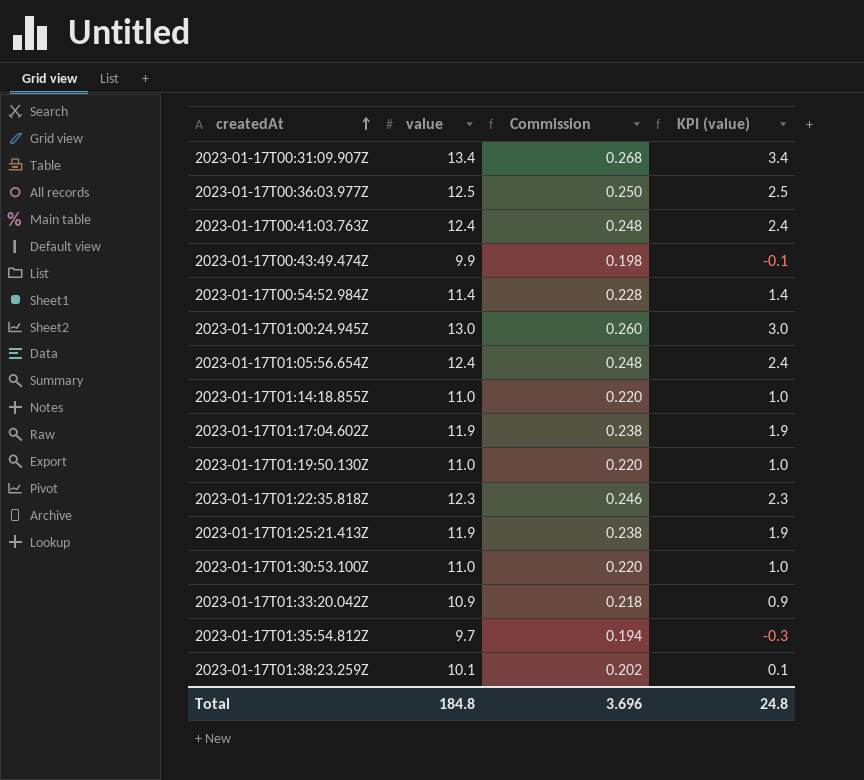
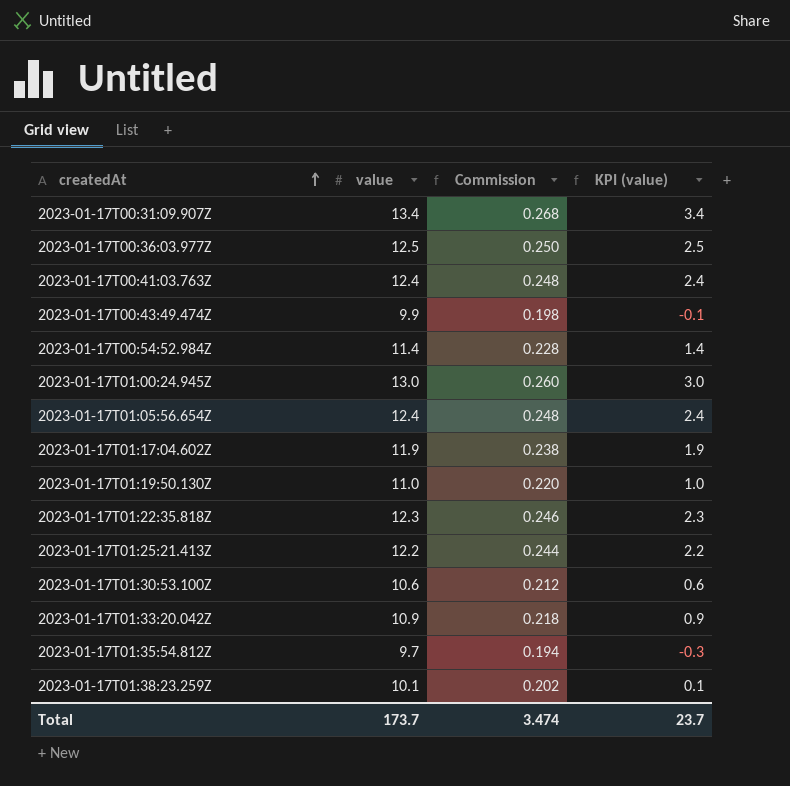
row 2023-01-17T01:14:18.855Z: 11.0 | 0.220 | 1.0 -> none
2023-01-17T01:25:21.413Z | value: 11.9 -> 12.2
2023-01-17T01:25:21.413Z | Commission: 0.238 -> 0.244
2023-01-17T01:25:21.413Z | KPI (value): 1.9 -> 2.2
2023-01-17T01:30:53.100Z | value: 11.0 -> 10.6
2023-01-17T01:30:53.100Z | Commission: 0.220 -> 0.212
2023-01-17T01:30:53.100Z | KPI (value): 1.0 -> 0.6
Total | value: 184.8 -> 173.7
Total | Commission: 3.696 -> 3.474
Total | KPI (value): 24.8 -> 23.7

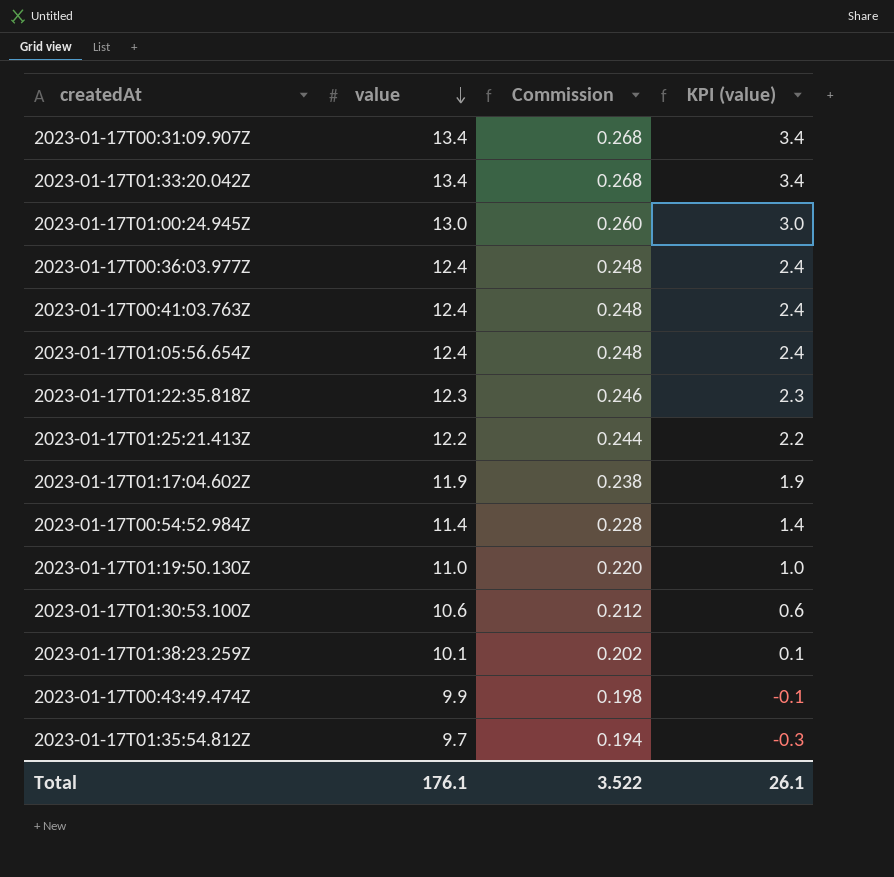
row order: createdAt ascending -> value descending
2023-01-17T01:33:20.042Z | value: 10.9 -> 13.4
2023-01-17T01:33:20.042Z | Commission: 0.218 -> 0.268
2023-01-17T01:33:20.042Z | KPI (value): 0.9 -> 3.4
2023-01-17T00:36:03.977Z | value: 12.5 -> 12.4
2023-01-17T00:36:03.977Z | Commission: 0.250 -> 0.248
2023-01-17T00:36:03.977Z | KPI (value): 2.5 -> 2.4
Total | value: 173.7 -> 176.1
Total | Commission: 3.474 -> 3.522
Total | KPI (value): 23.7 -> 26.1

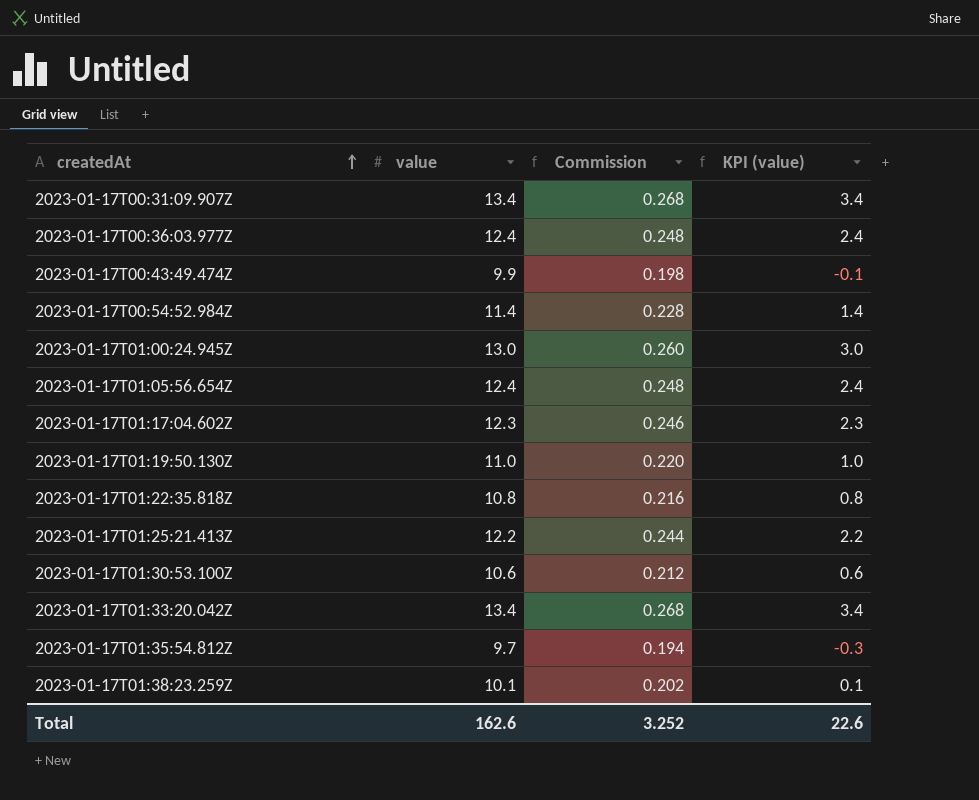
row order: value descending -> createdAt ascending
row 2023-01-17T00:41:03.763Z: 12.4 | 0.248 | 2.4 -> none
2023-01-17T01:17:04.602Z | value: 11.9 -> 12.3
2023-01-17T01:17:04.602Z | Commission: 0.238 -> 0.246
2023-01-17T01:17:04.602Z | KPI (value): 1.9 -> 2.3
2023-01-17T01:22:35.818Z | value: 12.3 -> 10.8
2023-01-17T01:22:35.818Z | Commission: 0.246 -> 0.216
2023-01-17T01:22:35.818Z | KPI (value): 2.3 -> 0.8
Total | value: 176.1 -> 162.6
Total | Commission: 3.522 -> 3.252
Total | KPI (value): 26.1 -> 22.6

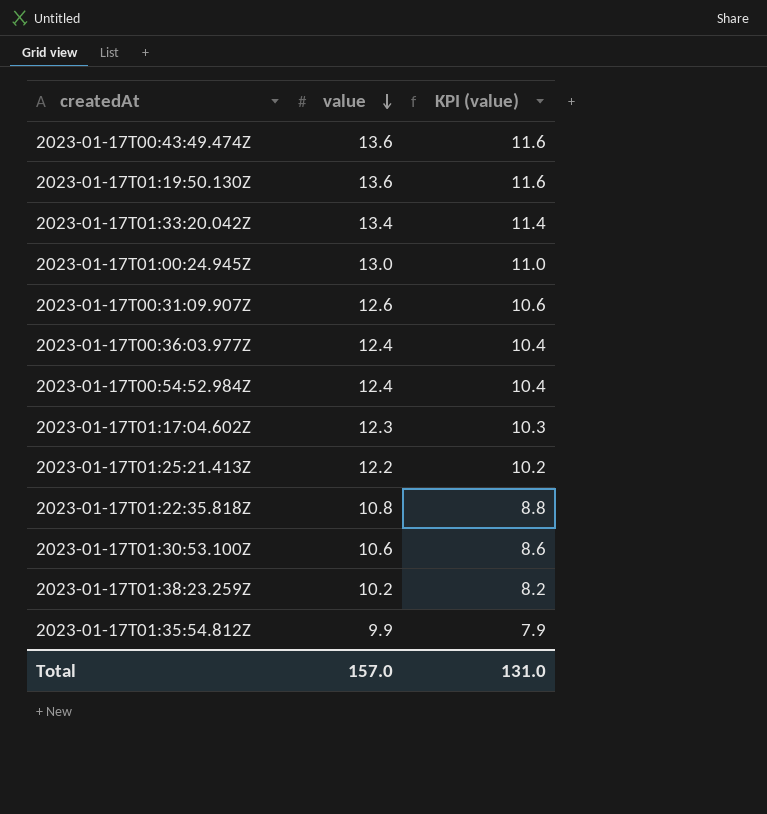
row order: createdAt ascending -> value descending
column Commission | formula: [value] * 0.02 -> none
column KPI (value) | formula: [value] - 10 -> [value] - 2
row 2023-01-17T01:05:56.654Z: 12.4 | 0.248 | 2.4 -> none
2023-01-17T00:43:49.474Z | value: 9.9 -> 13.6
2023-01-17T01:19:50.130Z | value: 11.0 -> 13.6
2023-01-17T00:31:09.907Z | value: 13.4 -> 12.6
2023-01-17T00:54:52.984Z | value: 11.4 -> 12.4
2023-01-17T01:38:23.259Z | value: 10.1 -> 10.2
2023-01-17T01:35:54.812Z | value: 9.7 -> 9.9
Total | value: 162.6 -> 157.0
Total | KPI (value): 22.6 -> 131.0

